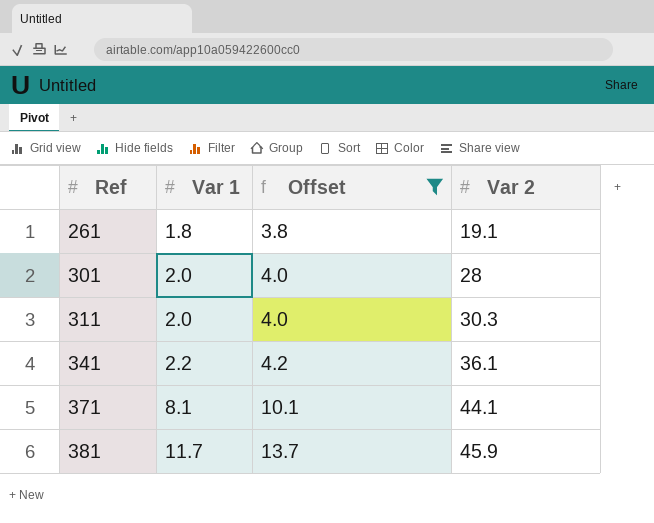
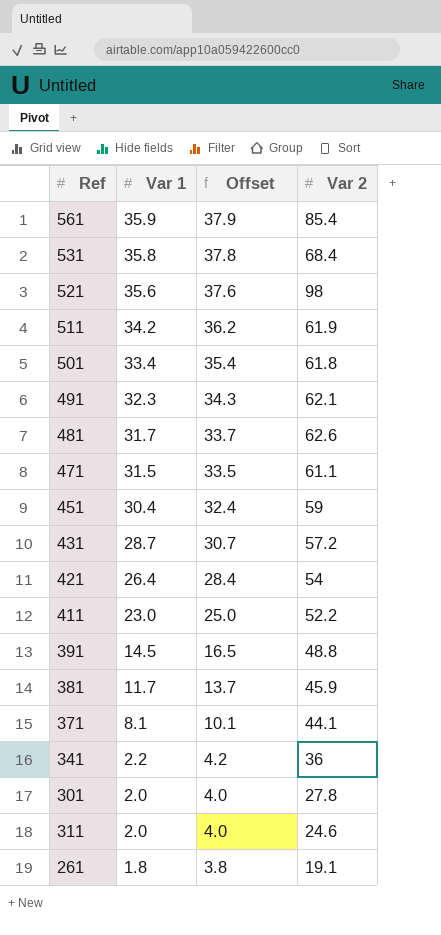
filter: Offset <= 13.7 -> none
row order: Ref ascending -> Var 1 descending
341 | Var 2: 36.1 -> 36
301 | Var 2: 28 -> 27.8
311 | Var 2: 30.3 -> 24.6

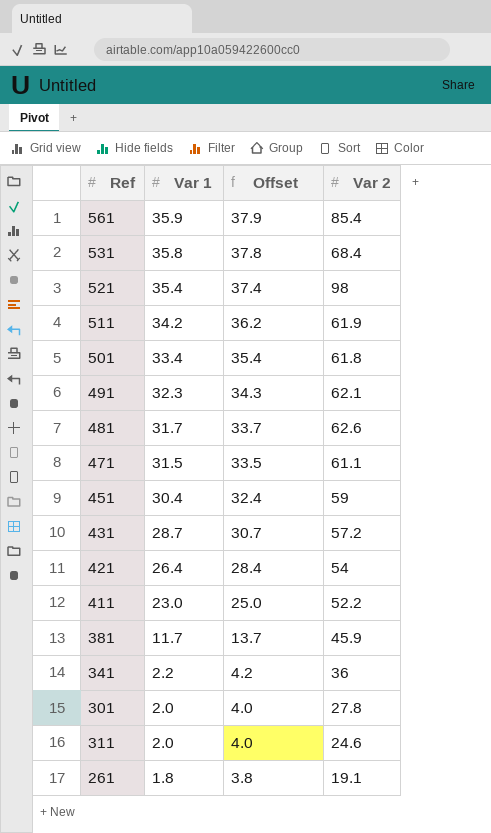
row 391: 14.5 | 16.5 | 48.8 -> none
row 371: 8.1 | 10.1 | 44.1 -> none
521 | Var 1: 35.6 -> 35.4
521 | Offset: 37.6 -> 37.4

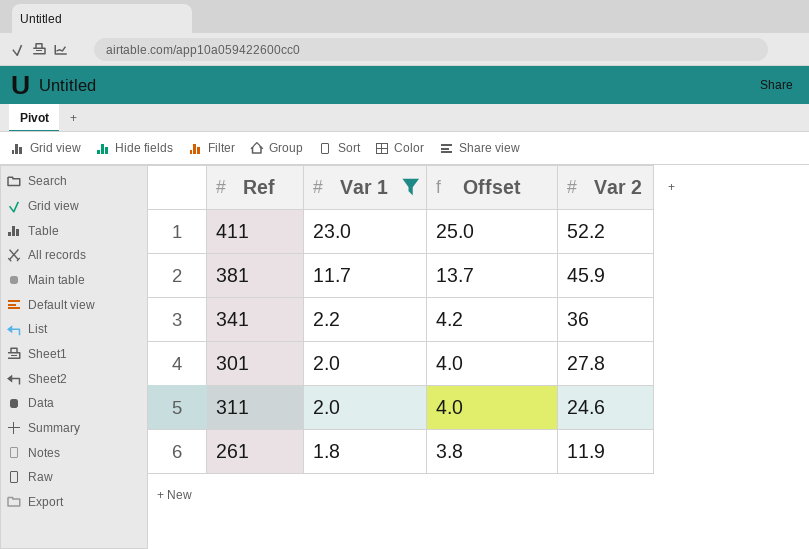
filter: none -> Var 1 <= 23.0
261 | Var 2: 19.1 -> 11.9

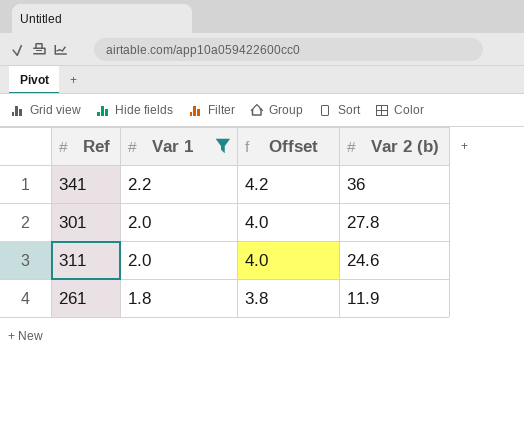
column name: Var 2 -> Var 2 (b)
row 411: 23.0 | 25.0 | 52.2 -> none
row 381: 11.7 | 13.7 | 45.9 -> none

